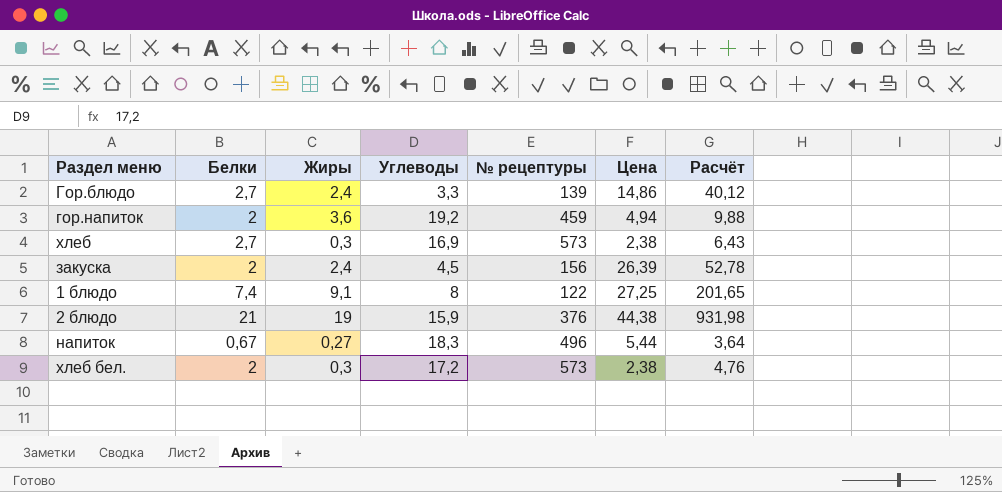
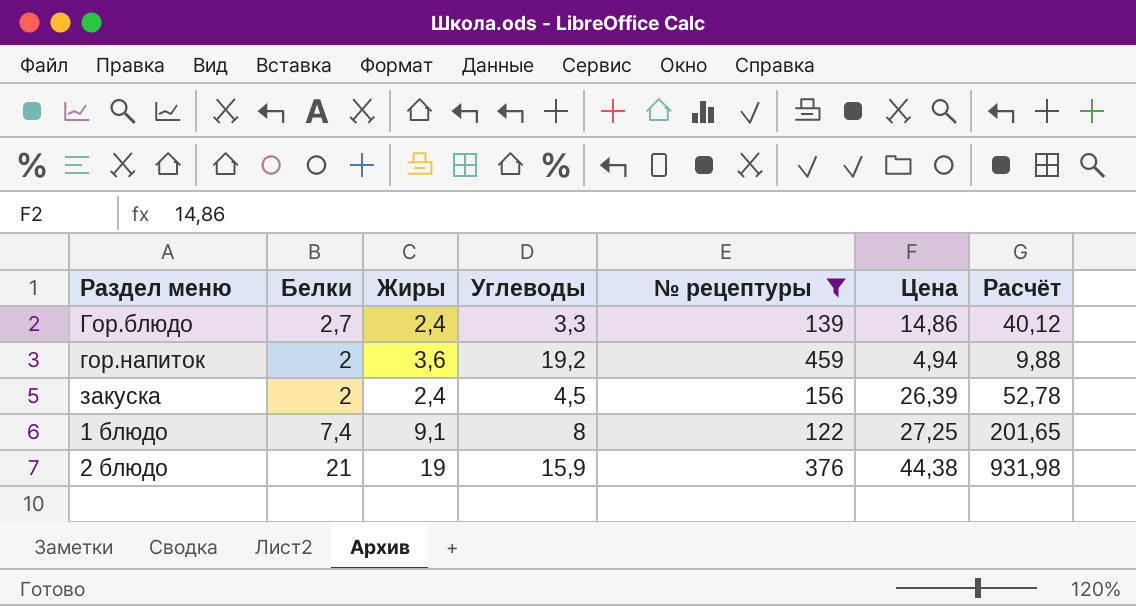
filter: none -> № рецептуры <= 459

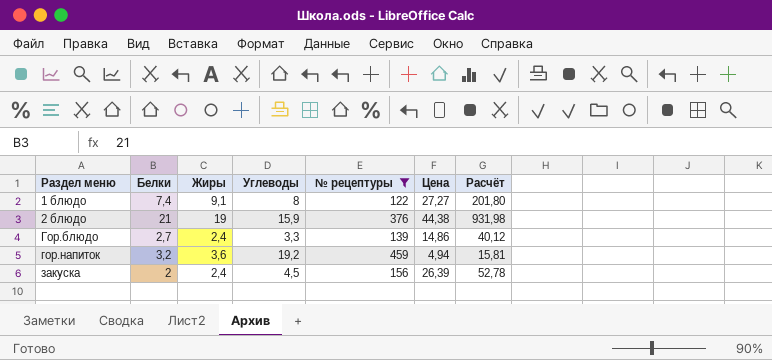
row order: none -> Раздел меню ascending
1 блюдо | Цена: 27,25 -> 27,27
1 блюдо | Расчёт: 201,65 -> 201,80
гор.напиток | Белки: 2 -> 3,2
гор.напиток | Расчёт: 9,88 -> 15,81

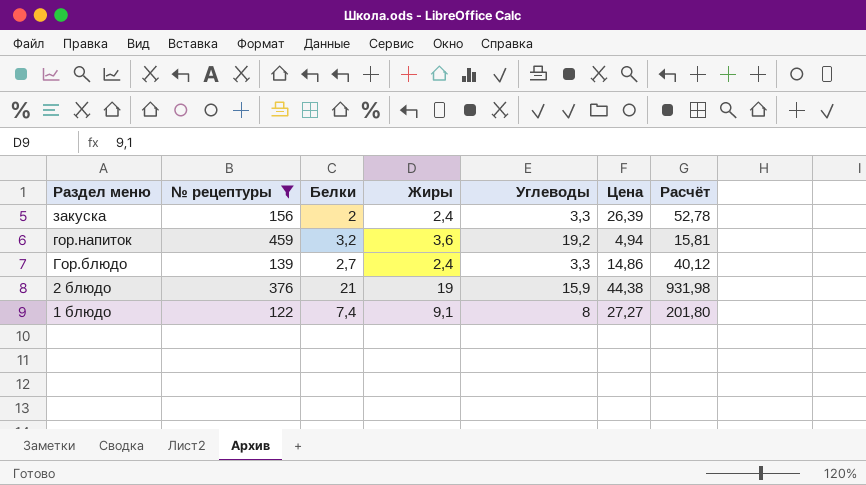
row order: Раздел меню ascending -> Раздел меню descending
column № рецептуры | position: 5 -> 2
закуска | Углеводы: 4,5 -> 3,3

